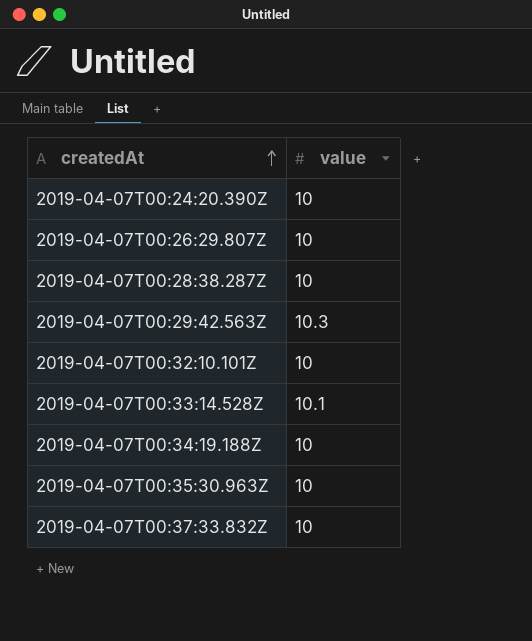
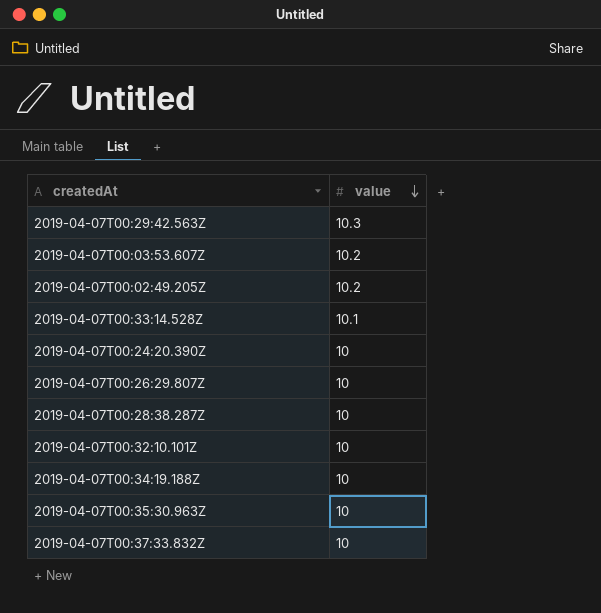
row order: createdAt ascending -> value descending
row 2019-04-07T00:03:53.607Z: none -> 10.2
row 2019-04-07T00:02:49.205Z: none -> 10.2

